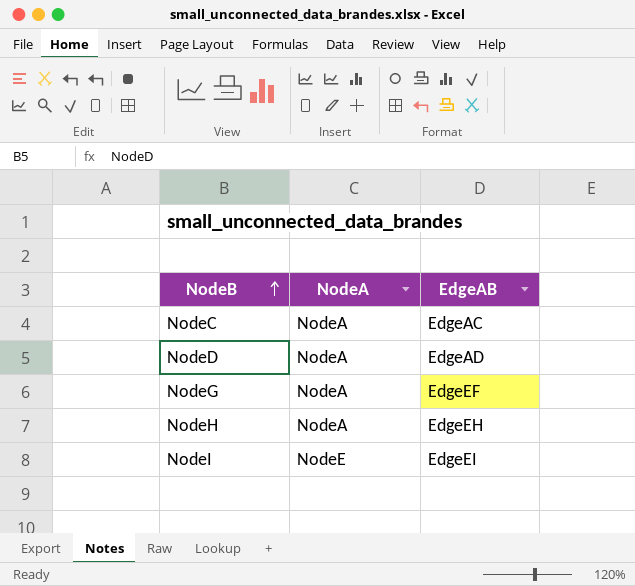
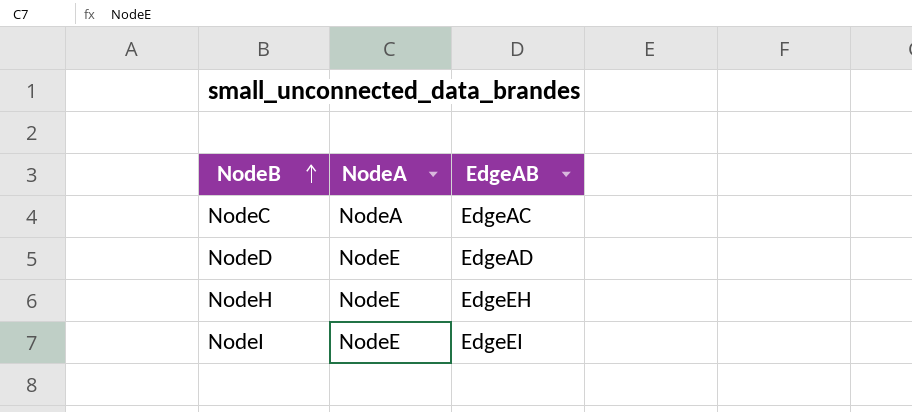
row NodeG: NodeA | EdgeEF -> none
NodeD | NodeA: NodeA -> NodeE
NodeH | NodeA: NodeA -> NodeE

